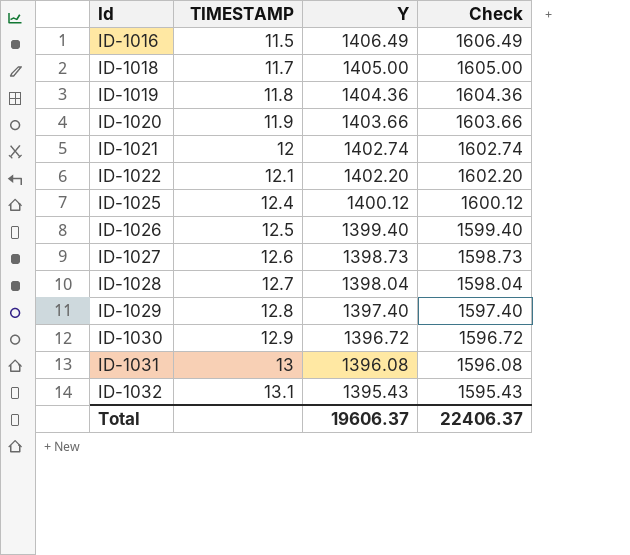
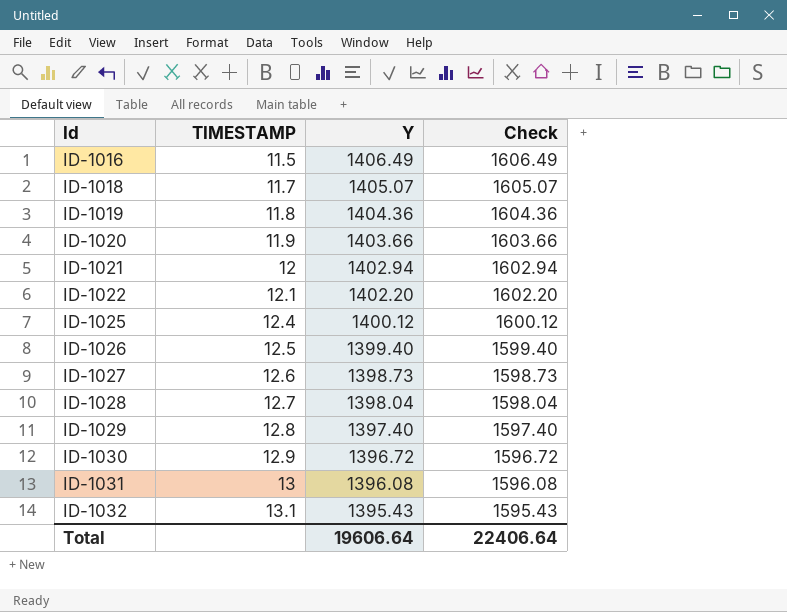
ID-1018 | Y: 1405.00 -> 1405.07
ID-1018 | Check: 1605.00 -> 1605.07
ID-1021 | Y: 1402.74 -> 1402.94
ID-1021 | Check: 1602.74 -> 1602.94
Total | Y: 19606.37 -> 19606.64
Total | Check: 22406.37 -> 22406.64

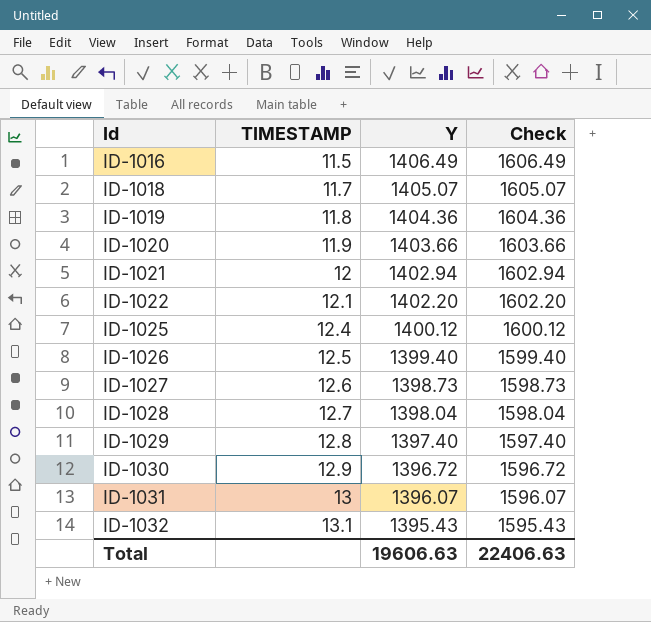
ID-1031 | Y: 1396.08 -> 1396.07
ID-1031 | Check: 1596.08 -> 1596.07
Total | Y: 19606.64 -> 19606.63
Total | Check: 22406.64 -> 22406.63

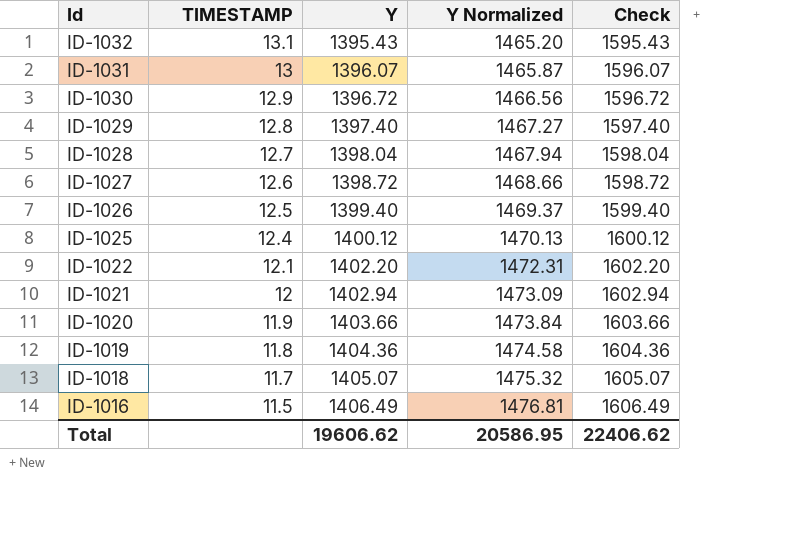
row order: Id ascending -> Id descending
column Y Normalized | formula: none -> [Y] * 1.05
ID-1027 | Y: 1398.73 -> 1398.72
ID-1027 | Check: 1598.73 -> 1598.72
Total | Y: 19606.63 -> 19606.62
Total | Check: 22406.63 -> 22406.62

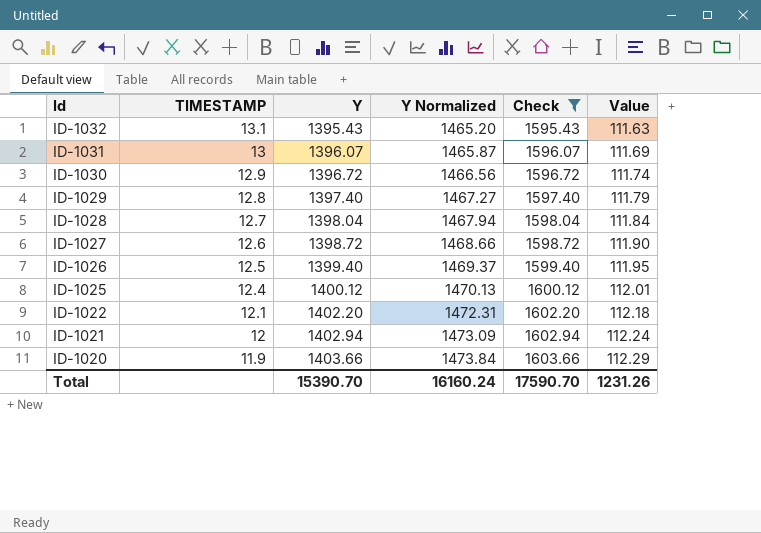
filter: none -> Check <= 1603.66
column Value | formula: none -> [Y] * 0.08
Total | Y: 19606.62 -> 15390.70
Total | Y Normalized: 20586.95 -> 16160.24
Total | Check: 22406.62 -> 17590.70

